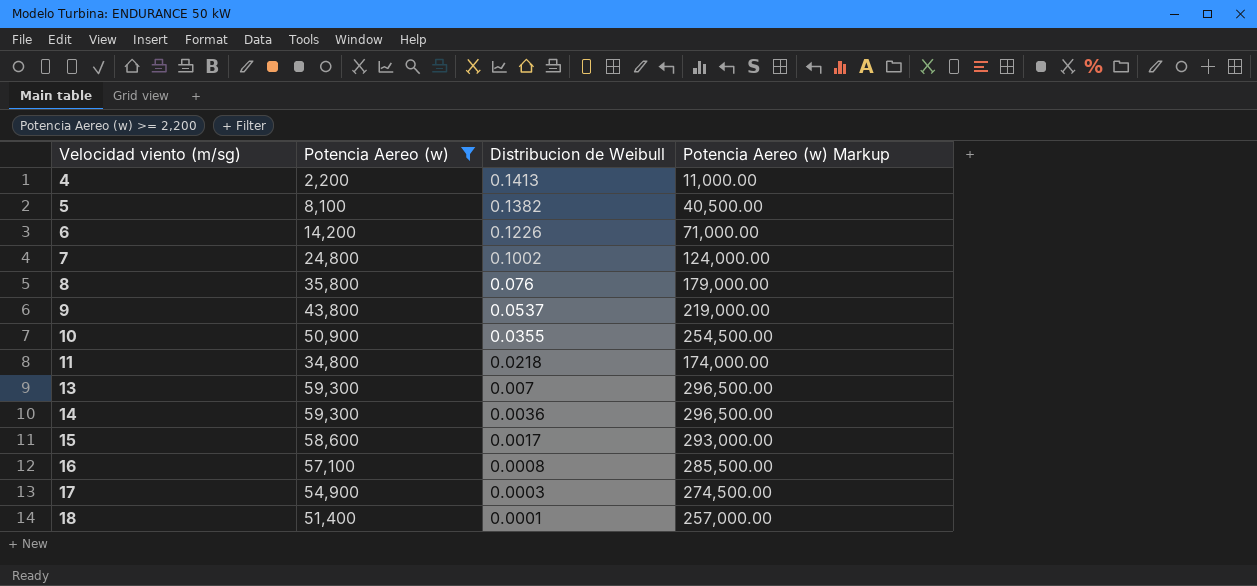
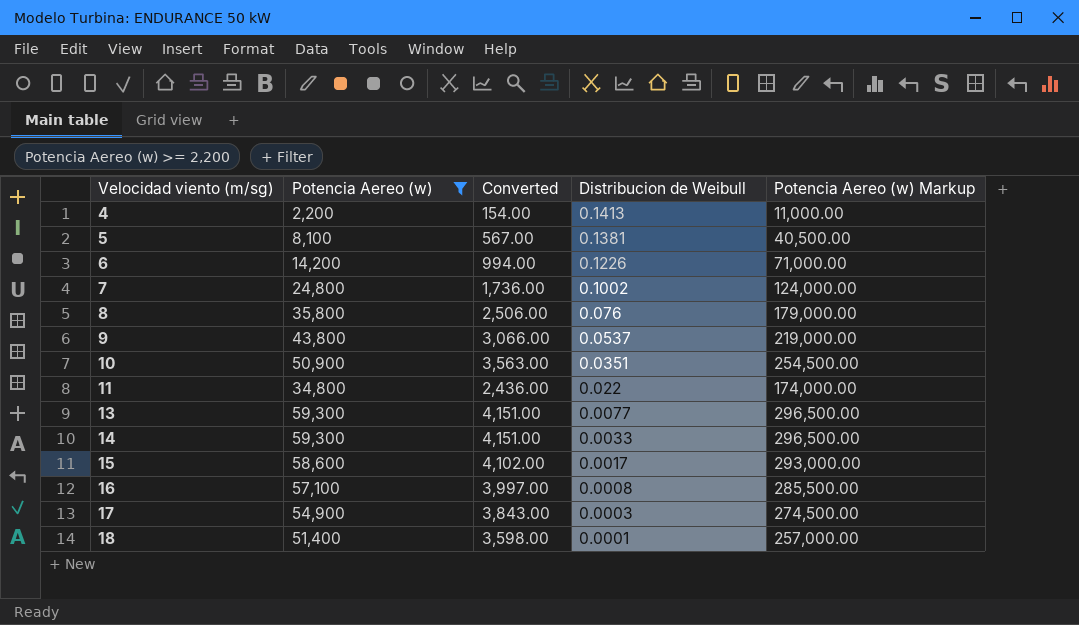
column Converted | formula: none -> [Potencia Aereo (w)] * 0.07
5 | Distribucion de Weibull: 0.1382 -> 0.1381
10 | Distribucion de Weibull: 0.0355 -> 0.0351
11 | Distribucion de Weibull: 0.0218 -> 0.022
13 | Distribucion de Weibull: 0.007 -> 0.0077
14 | Distribucion de Weibull: 0.0036 -> 0.0033

